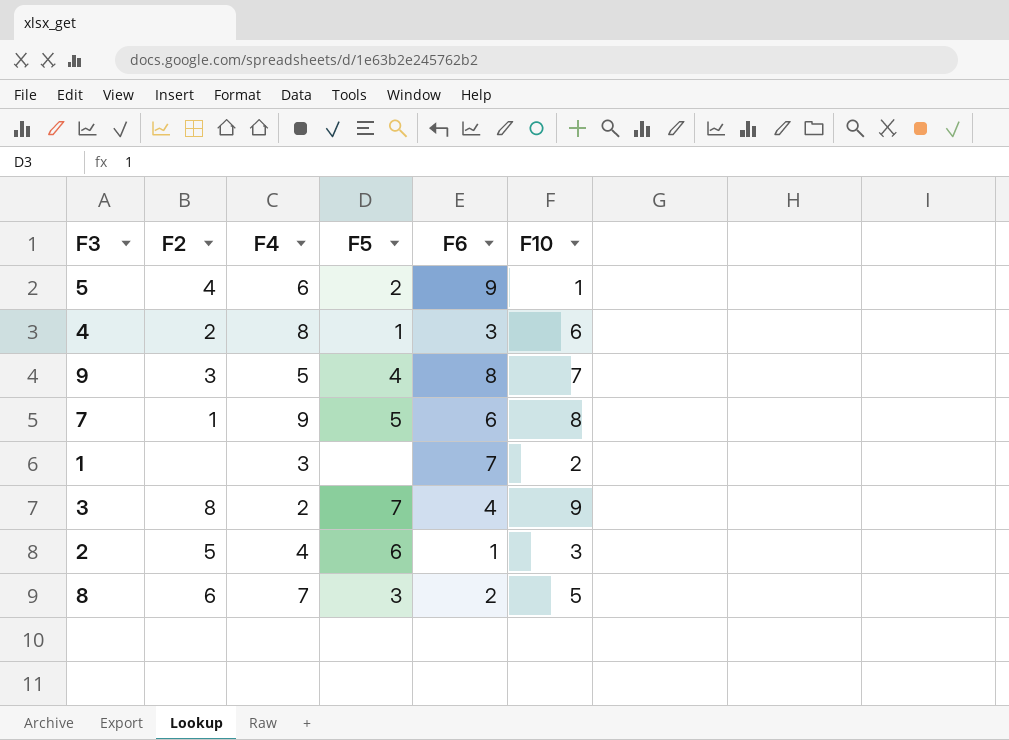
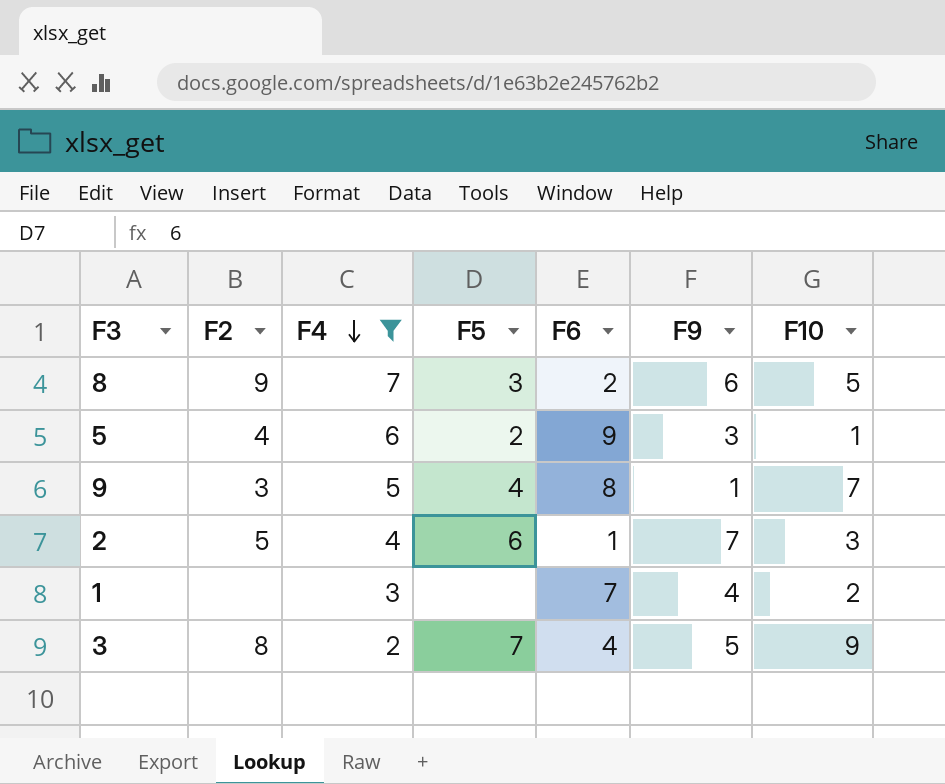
filter: none -> F4 <= 7
row order: none -> F4 descending
column F9 | position: none -> 6
8 | F2: 6 -> 9

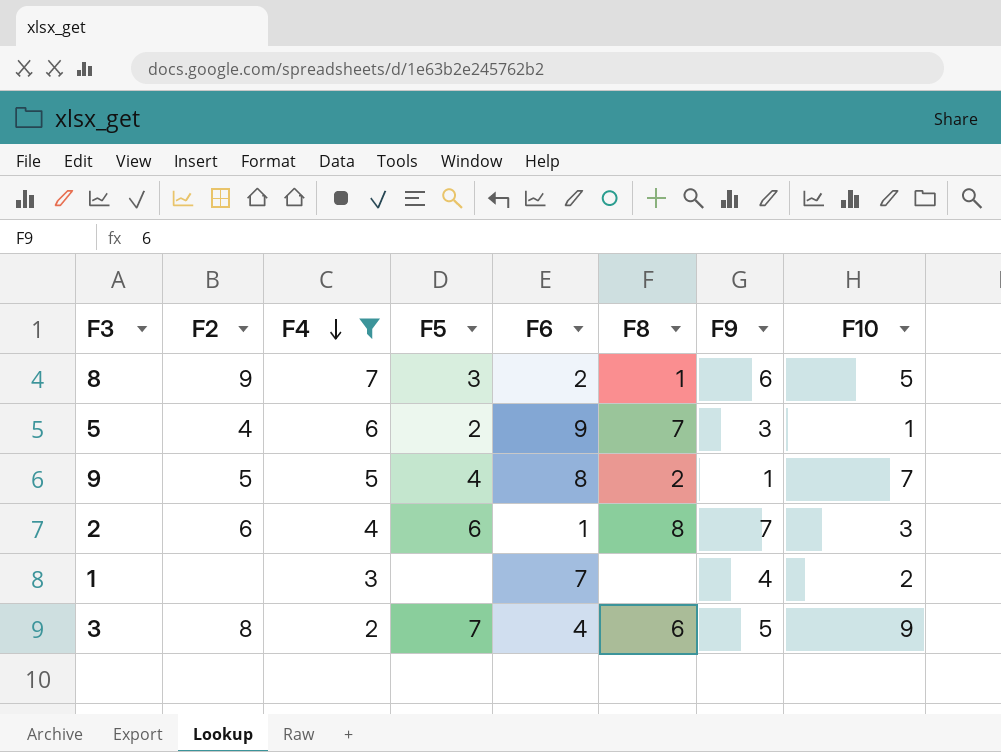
column F8 | position: none -> 6
9 | F2: 3 -> 5
2 | F2: 5 -> 6

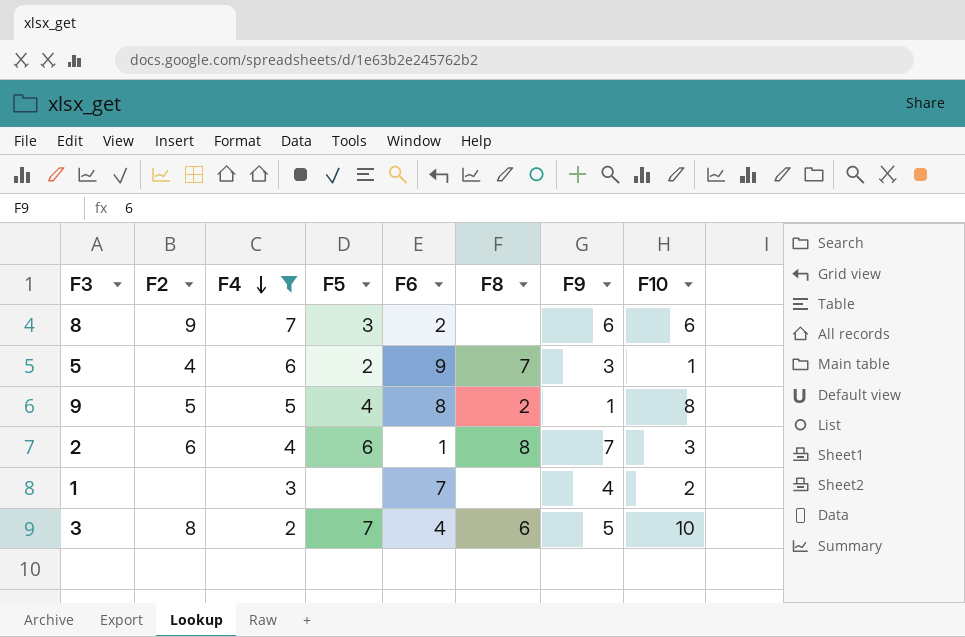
8 | F8: 1 -> none
8 | F10: 5 -> 6
9 | F10: 7 -> 8
3 | F10: 9 -> 10

